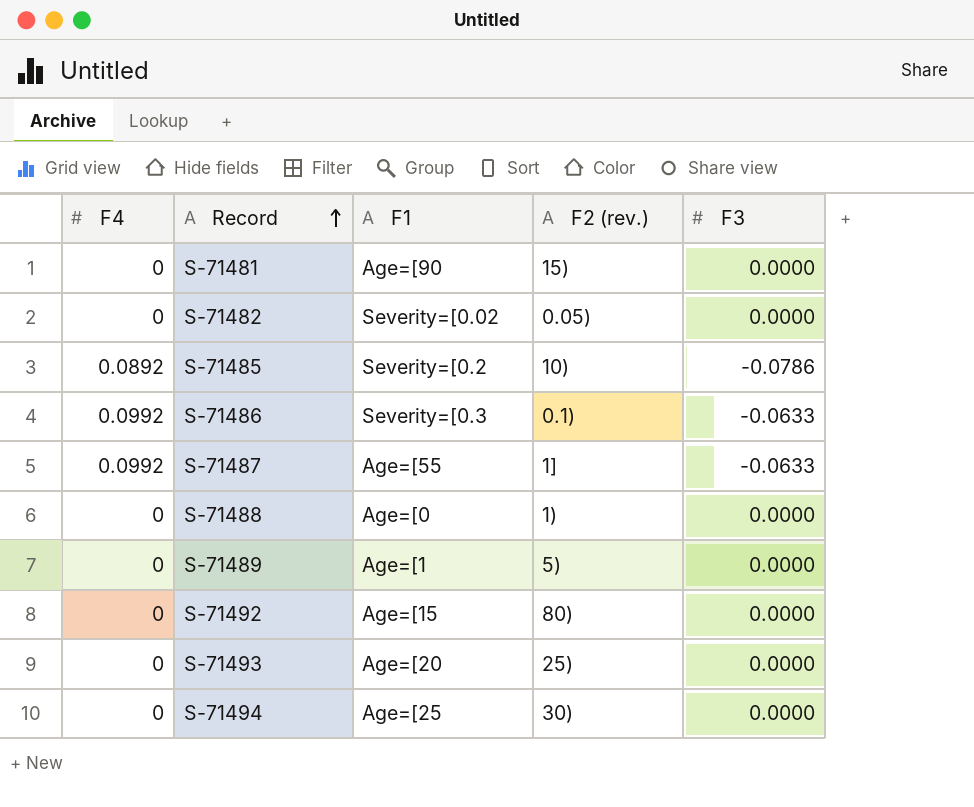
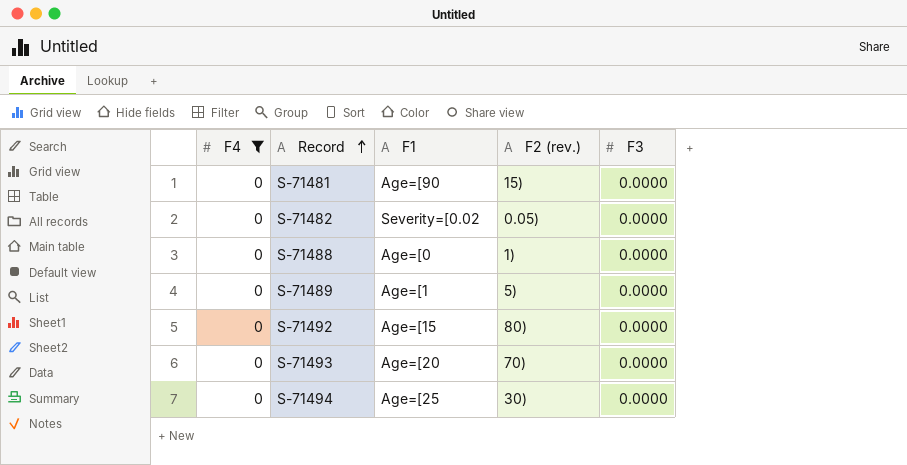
filter: none -> F4 = 0
S-71493 | F2 (rev.): 25) -> 70)

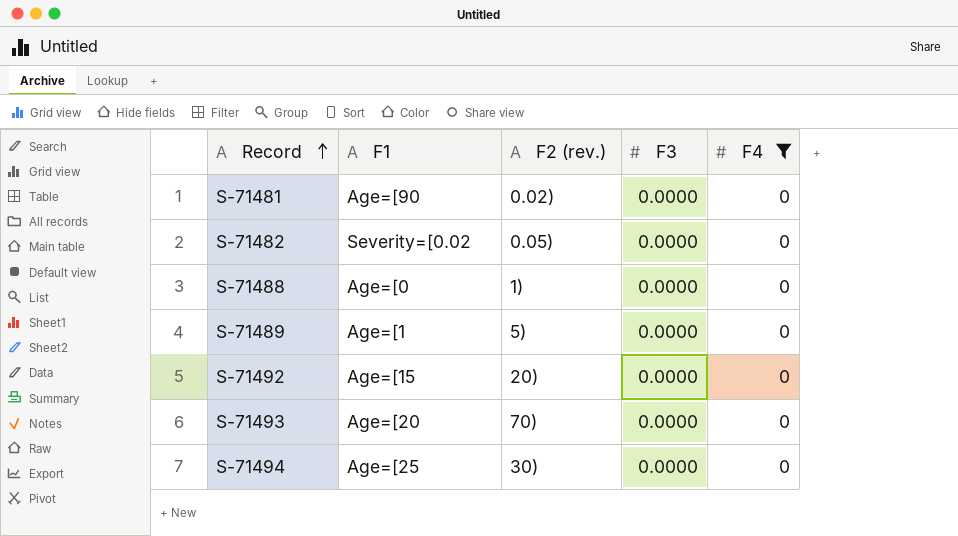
column F4 | position: 1 -> 5
S-71481 | F2 (rev.): 15) -> 0.02)
S-71492 | F2 (rev.): 80) -> 20)

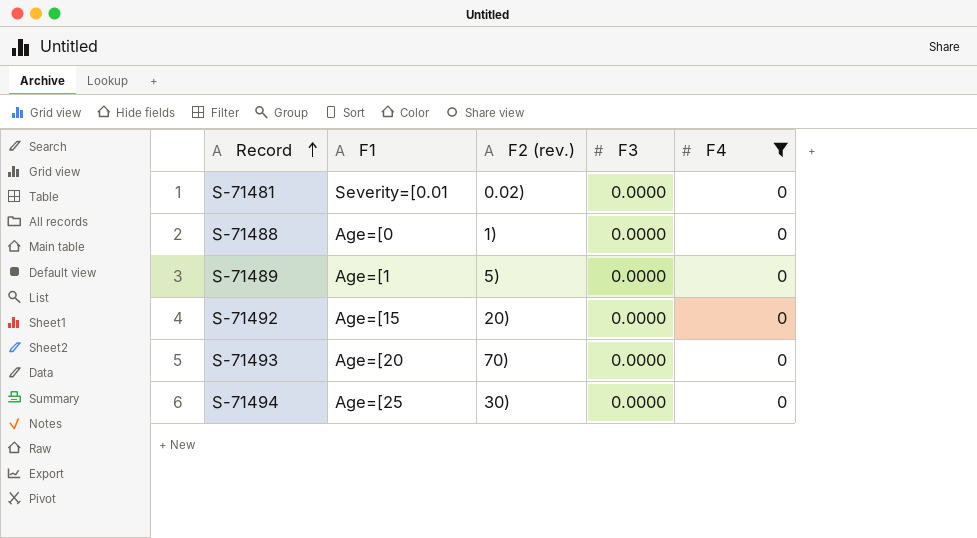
row S-71482: Severity=[0.02 | 0.05) | 0.0000 | 0 -> none
S-71481 | F1: Age=[90 -> Severity=[0.01

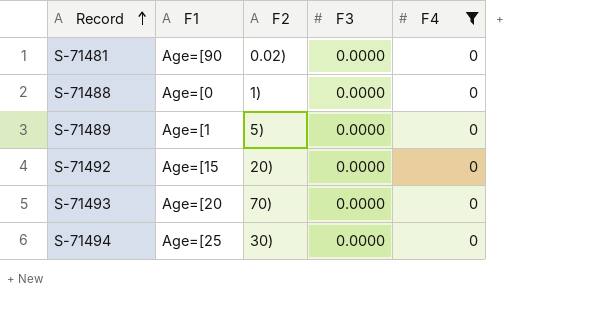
column name: F2 (rev.) -> F2
S-71481 | F1: Severity=[0.01 -> Age=[90

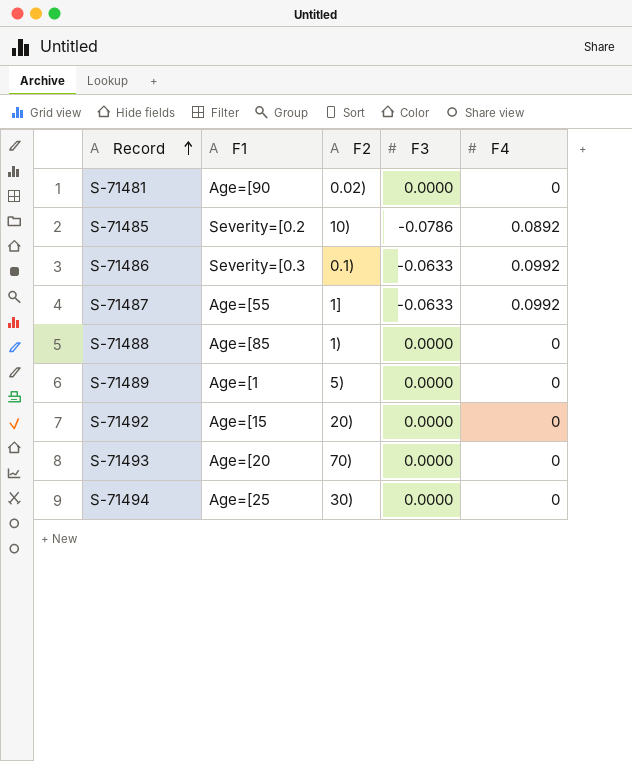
filter: F4 = 0 -> none
S-71488 | F1: Age=[0 -> Age=[85

